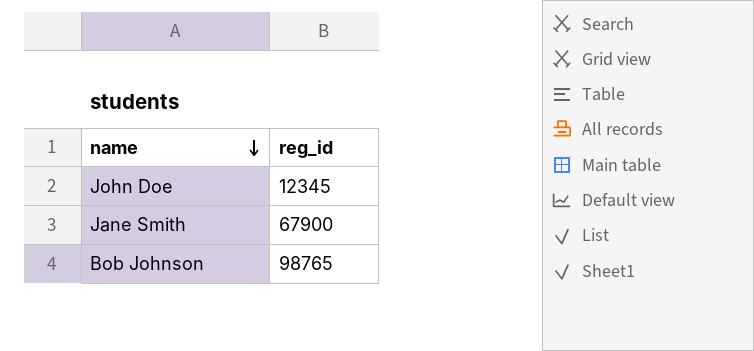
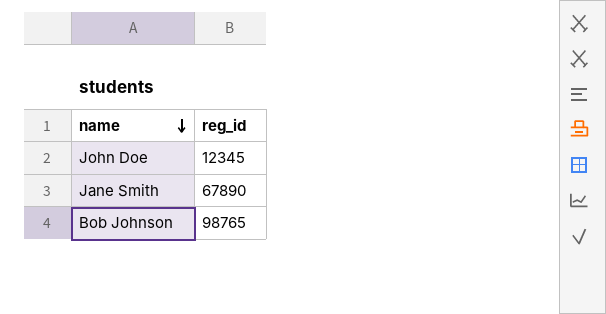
Jane Smith | reg_id: 67900 -> 67890

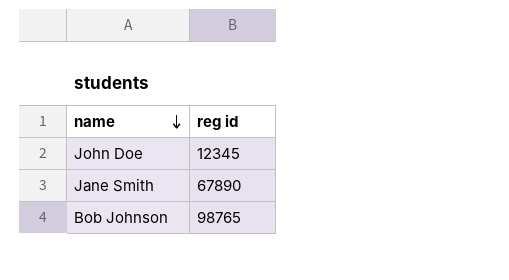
column name: reg_id -> reg id

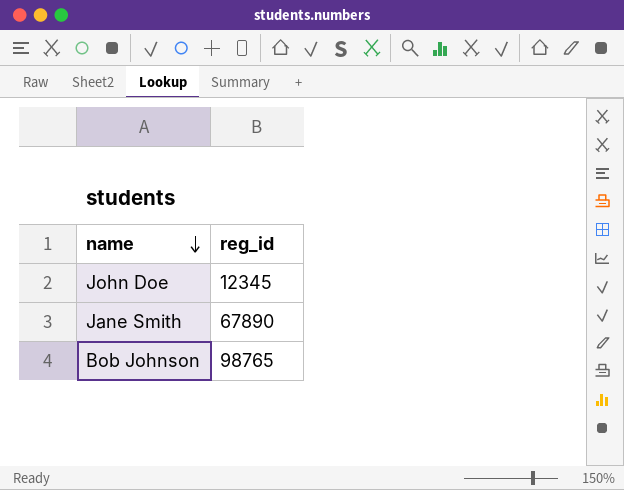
column name: reg id -> reg_id

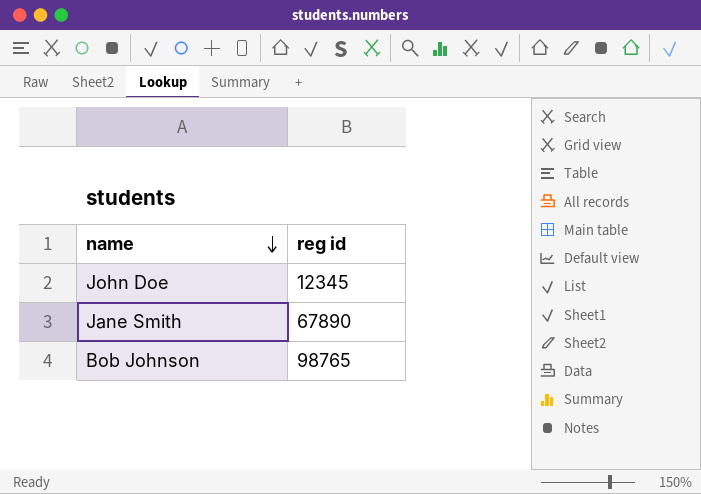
column name: reg_id -> reg id

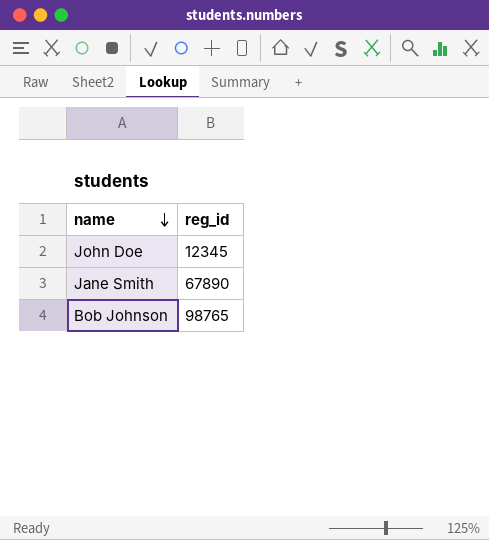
column name: reg id -> reg_id

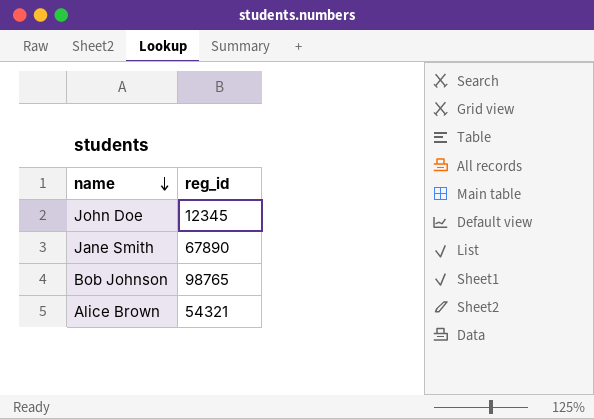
row Alice Brown: none -> 54321

